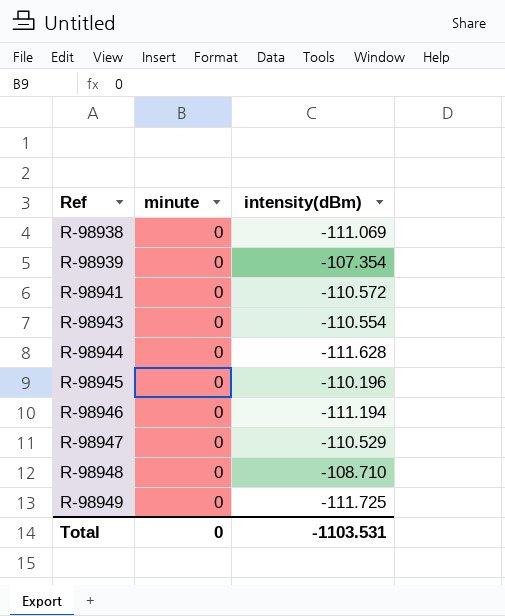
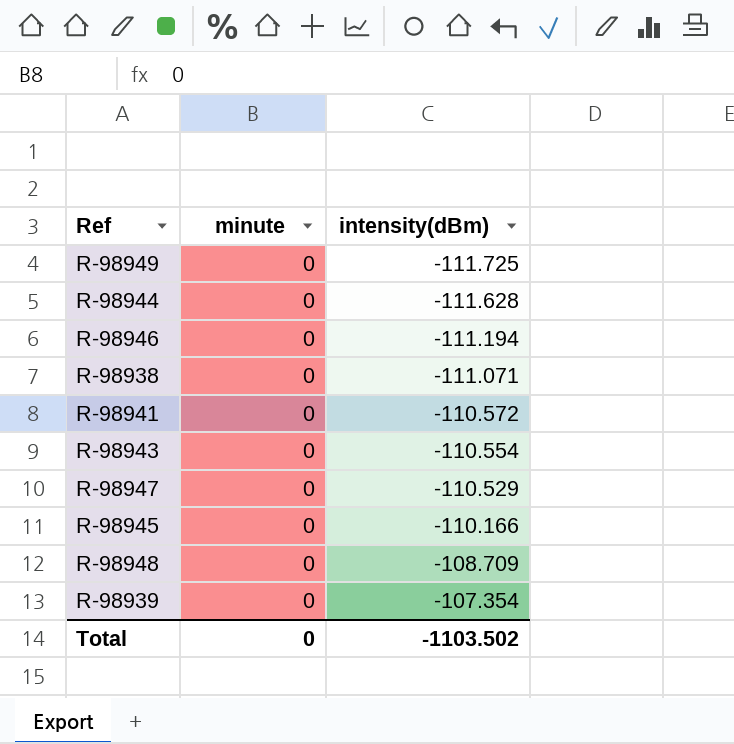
row order: Ref ascending -> intensity(dBm) ascending
R-98938 | intensity(dBm): -111.069 -> -111.071
R-98945 | intensity(dBm): -110.196 -> -110.166
R-98948 | intensity(dBm): -108.710 -> -108.709
Total | intensity(dBm): -1103.531 -> -1103.502

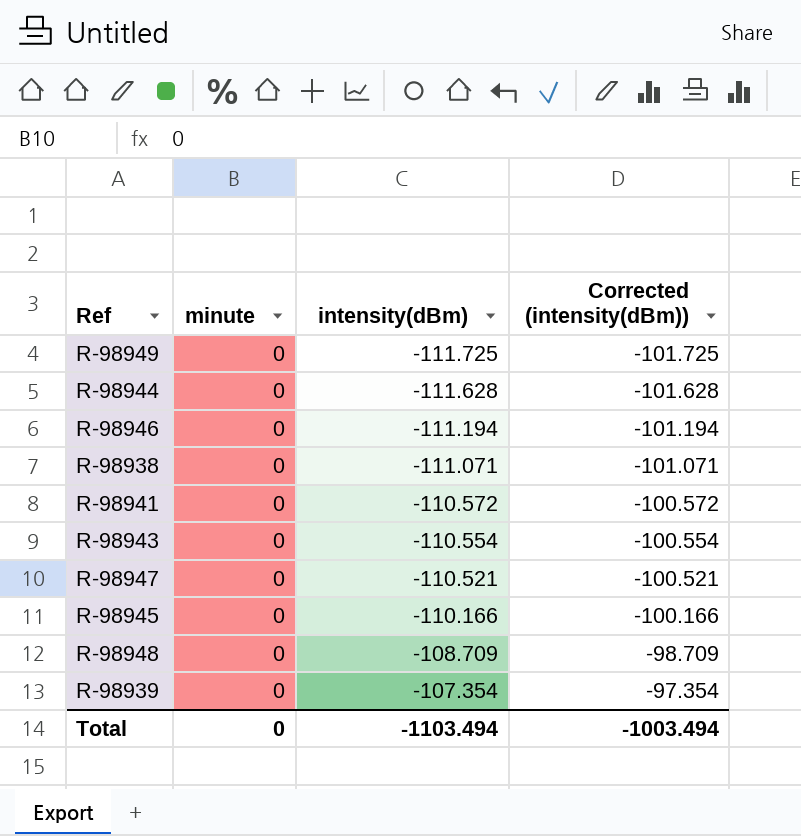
column Corrected (intensity(dBm)) | formula: none -> [intensity(dBm)] + 10
R-98947 | intensity(dBm): -110.529 -> -110.521
Total | intensity(dBm): -1103.502 -> -1103.494

